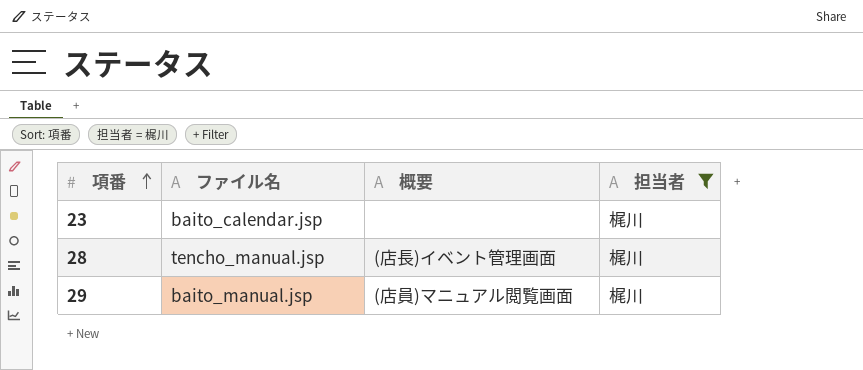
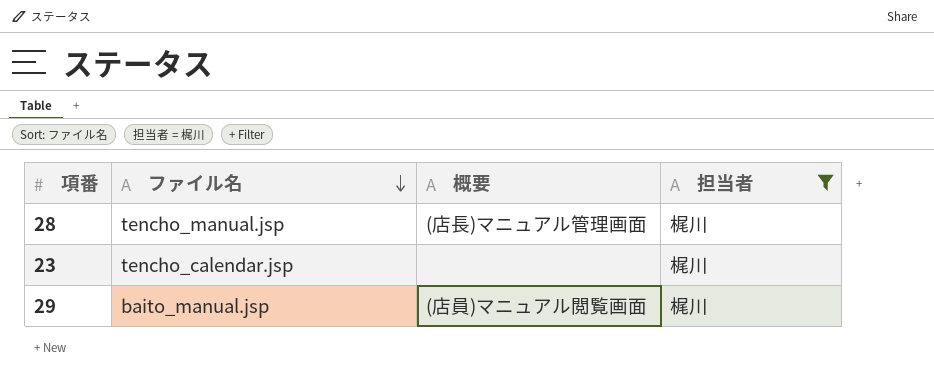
row order: 項番 ascending -> ファイル名 descending
28 | 概要: (店長)イベント管理画面 -> (店長)マニュアル管理画面
23 | ファイル名: baito_calendar.jsp -> tencho_calendar.jsp

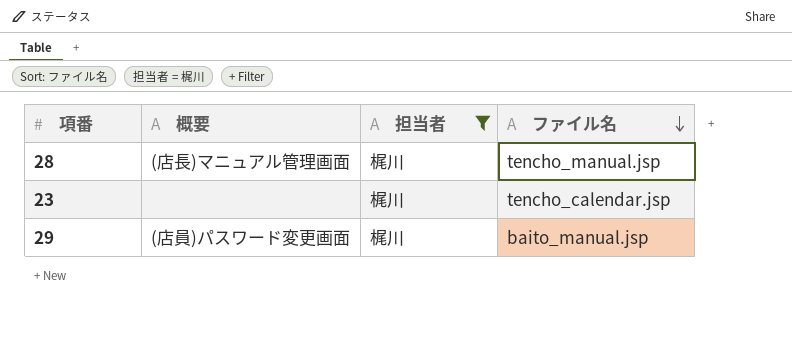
column ファイル名 | position: 2 -> 4
29 | 概要: (店員)マニュアル閲覧画面 -> (店員)パスワード変更画面

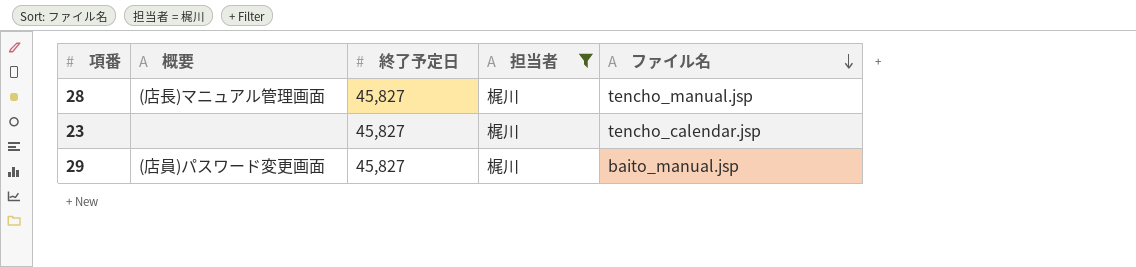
column 終了予定日 | position: none -> 3

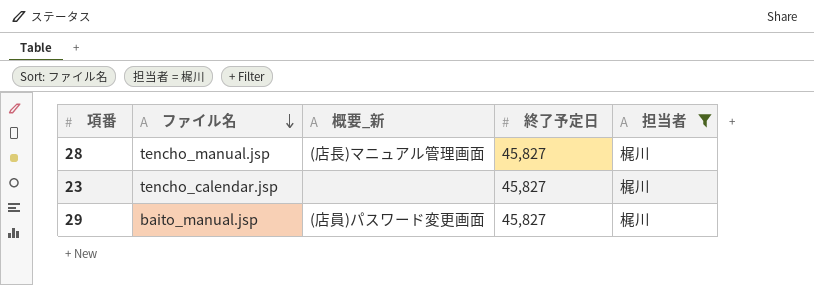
column ファイル名 | position: 5 -> 2
column name: 概要 -> 概要_新

